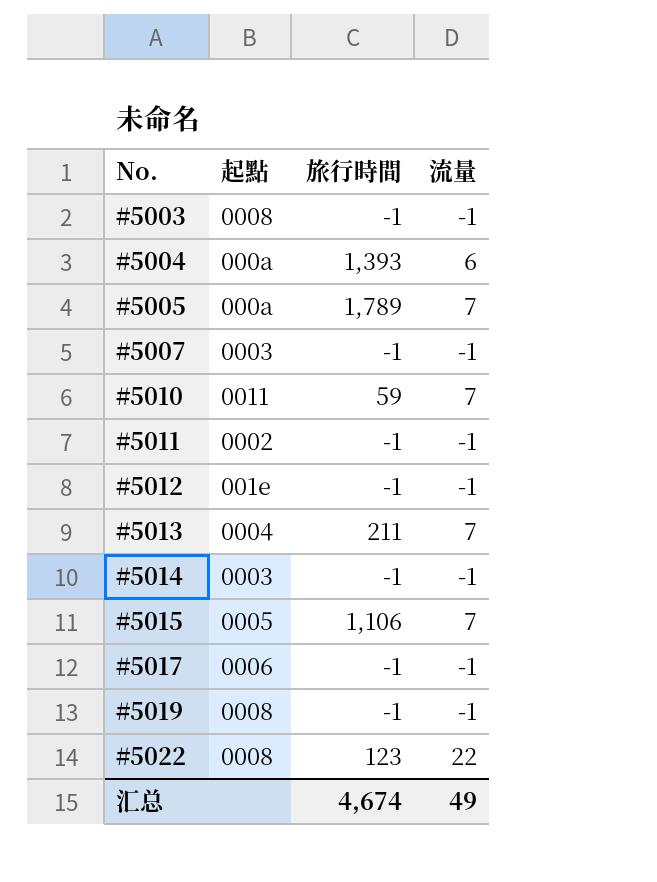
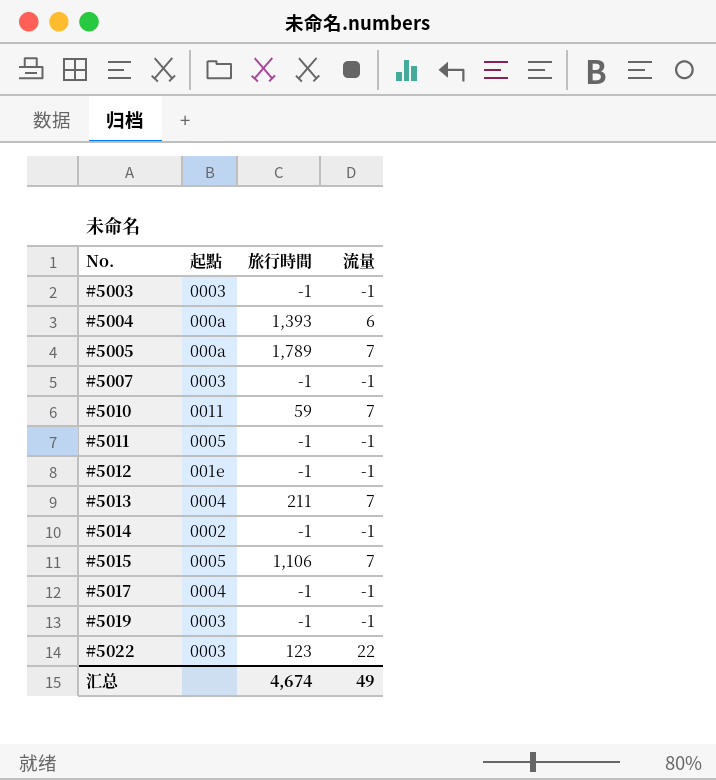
#5003 | 起點: 0008 -> 0003
#5011 | 起點: 0002 -> 0005
#5014 | 起點: 0003 -> 0002
#5017 | 起點: 0006 -> 0004
#5019 | 起點: 0008 -> 0003
#5022 | 起點: 0008 -> 0003

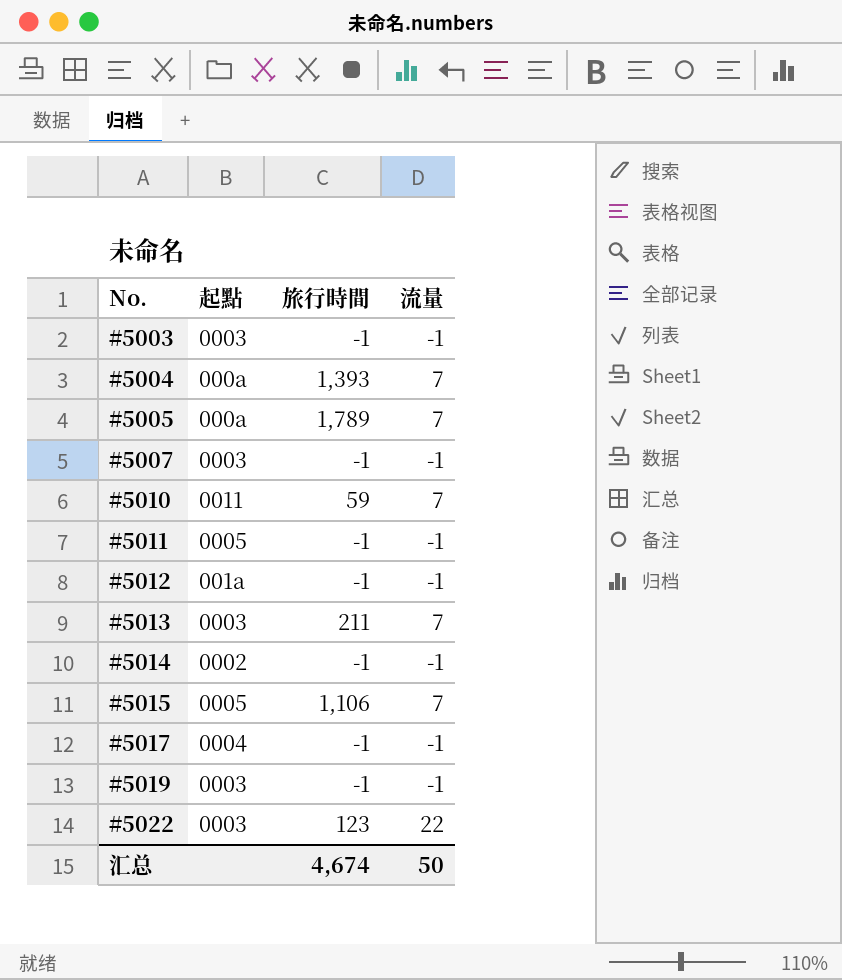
#5004 | 流量: 6 -> 7
#5012 | 起點: 001e -> 001a
#5013 | 起點: 0004 -> 0003
汇总 | 流量: 49 -> 50

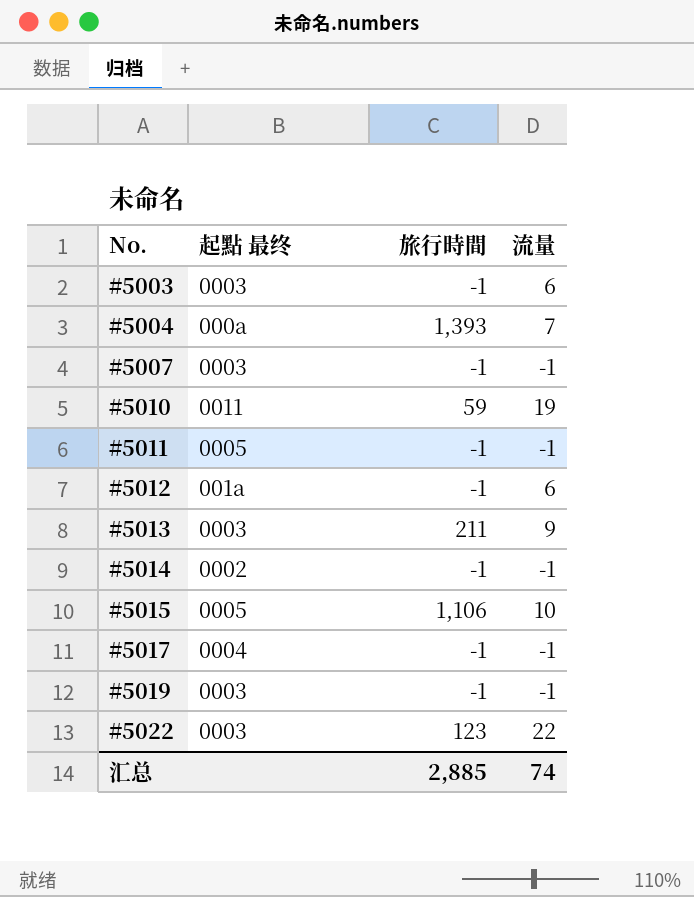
column name: 起點 -> 起點 最终
row #5005: 000a | 1,789 | 7 -> none
#5003 | 流量: -1 -> 6
#5010 | 流量: 7 -> 19
#5012 | 流量: -1 -> 6
#5013 | 流量: 7 -> 9
#5015 | 流量: 7 -> 10
汇总 | 旅行時間: 4,674 -> 2,885
汇总 | 流量: 50 -> 74

